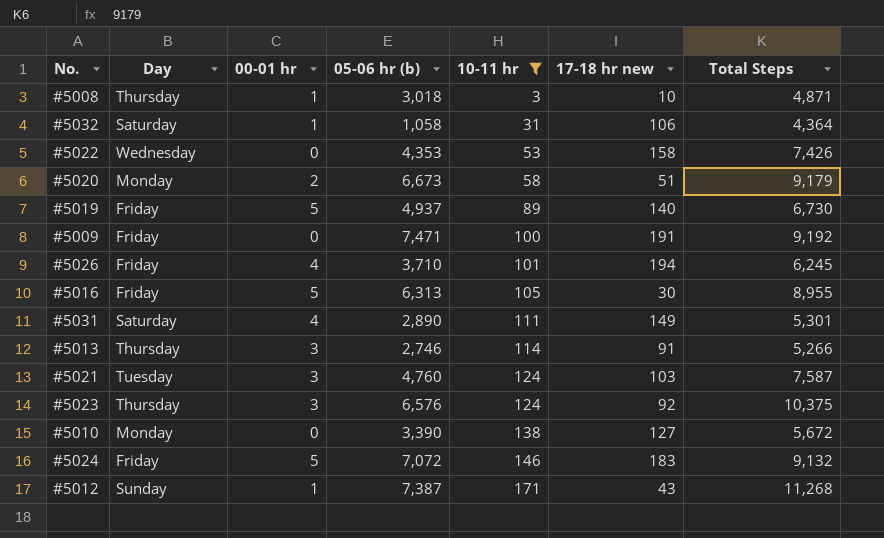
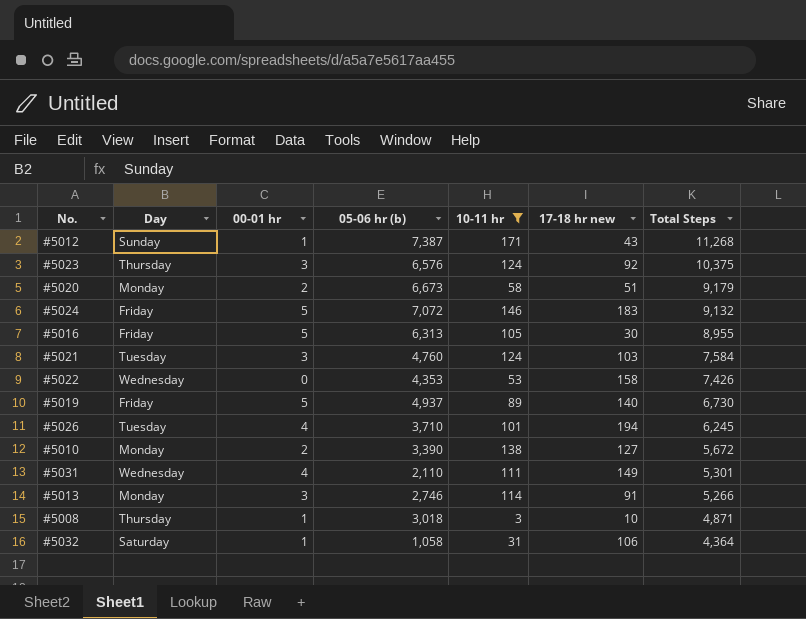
row order: 10-11 hr ascending -> Total Steps descending
row #5009: Friday | 0 | 7,471 | 100 | 191 | 9,192 -> none
#5021 | Total Steps: 7,587 -> 7,584
#5026 | Day: Friday -> Tuesday
#5010 | 00-01 hr: 0 -> 2
#5031 | Day: Saturday -> Wednesday
#5031 | 05-06 hr (b): 2,890 -> 2,110
#5013 | Day: Thursday -> Monday

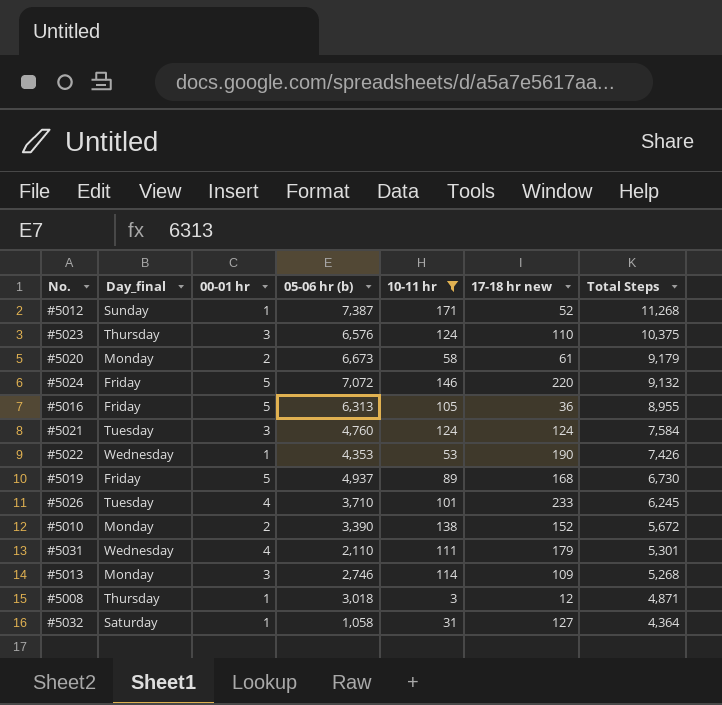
column name: Day -> Day_final
#5012 | 17-18 hr new: 43 -> 52
#5023 | 17-18 hr new: 92 -> 110
#5020 | 17-18 hr new: 51 -> 61
#5024 | 17-18 hr new: 183 -> 220
#5016 | 17-18 hr new: 30 -> 36
#5021 | 17-18 hr new: 103 -> 124
#5022 | 00-01 hr: 0 -> 1
#5022 | 17-18 hr new: 158 -> 190
#5019 | 17-18 hr new: 140 -> 168
#5026 | 17-18 hr new: 194 -> 233
#5010 | 17-18 hr new: 127 -> 152
#5031 | 17-18 hr new: 149 -> 179
#5013 | 17-18 hr new: 91 -> 109
#5013 | Total Steps: 5,266 -> 5,268
#5008 | 17-18 hr new: 10 -> 12
#5032 | 17-18 hr new: 106 -> 127

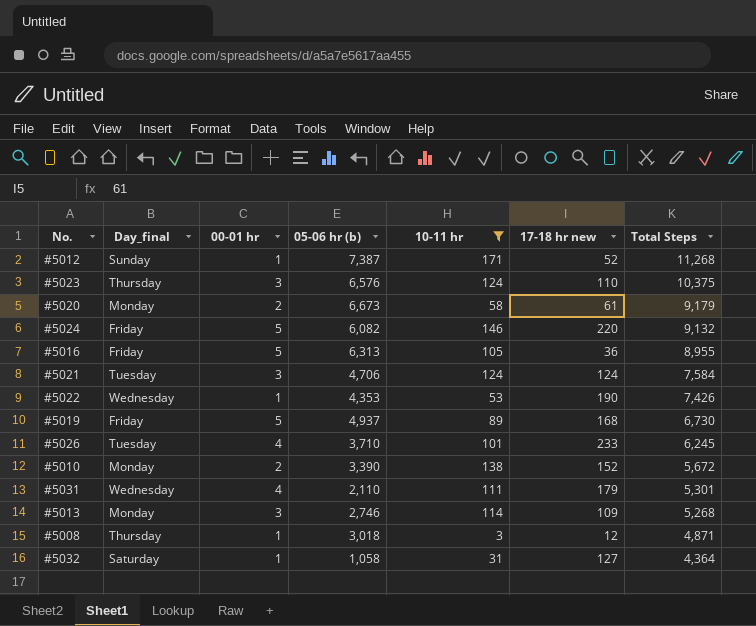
#5024 | 05-06 hr (b): 7,072 -> 6,082
#5021 | 05-06 hr (b): 4,760 -> 4,706

